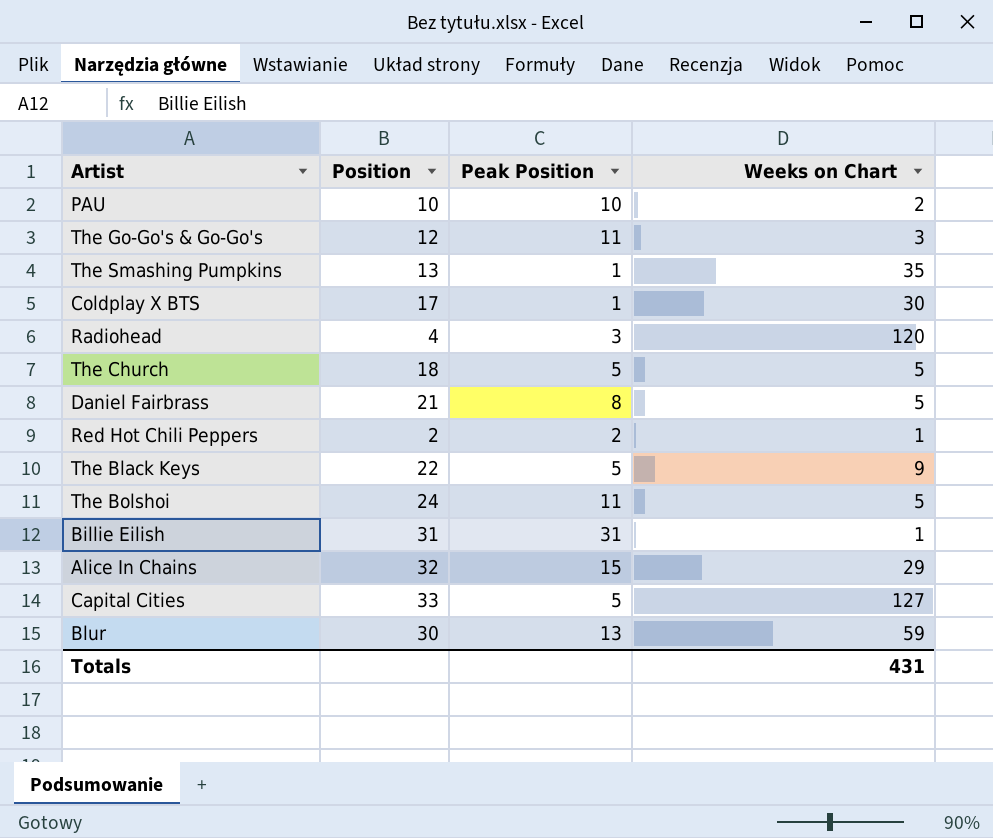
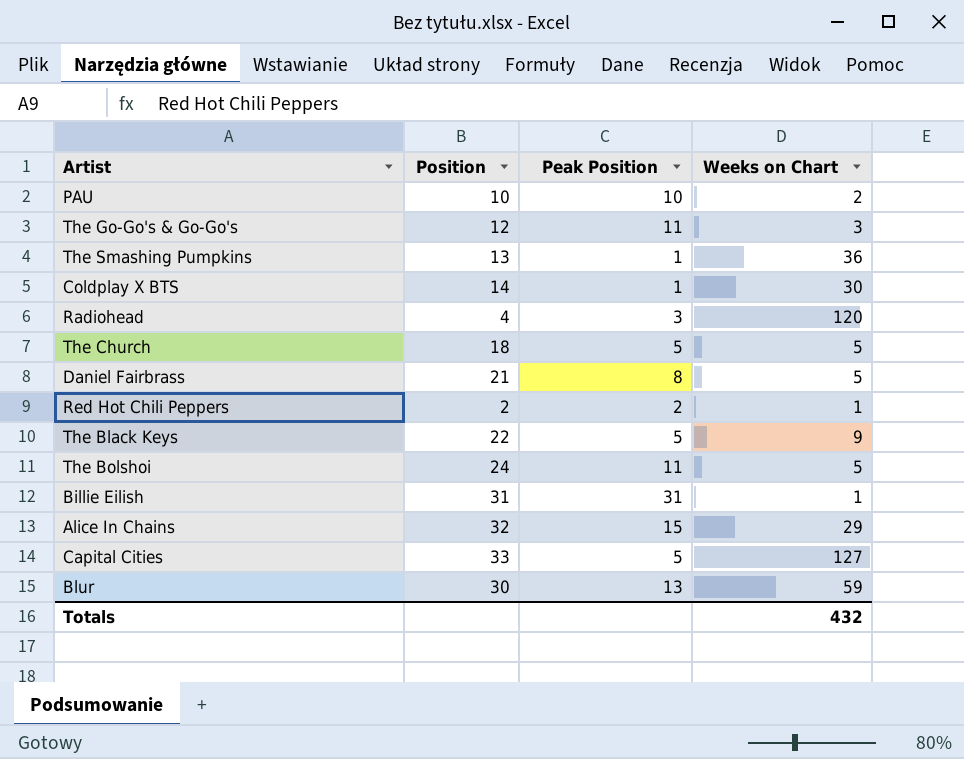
The Smashing Pumpkins | Weeks on Chart: 35 -> 36
Coldplay X BTS | Position: 17 -> 14
Totals | Weeks on Chart: 431 -> 432

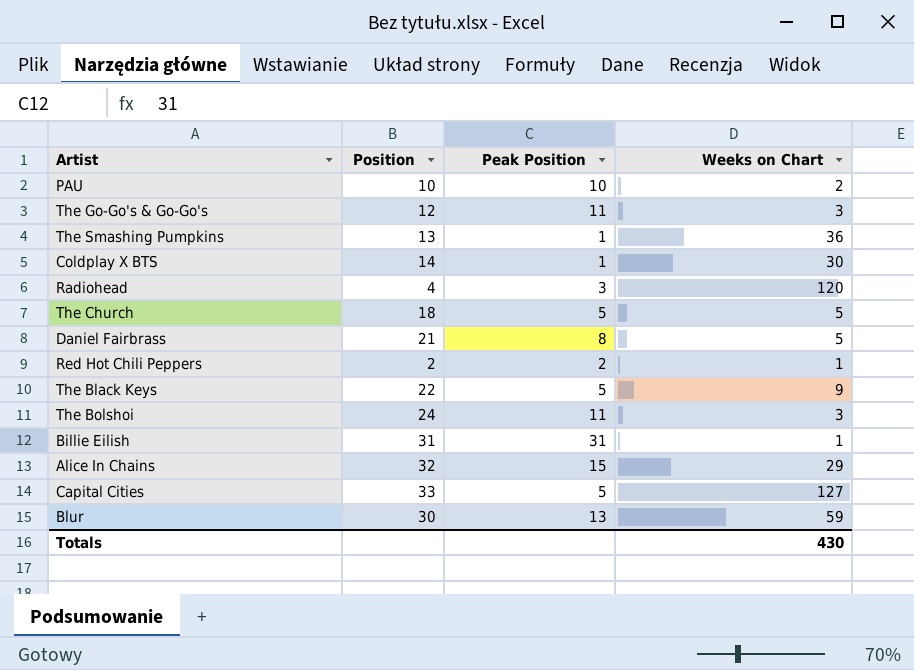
The Bolshoi | Weeks on Chart: 5 -> 3
Totals | Weeks on Chart: 432 -> 430

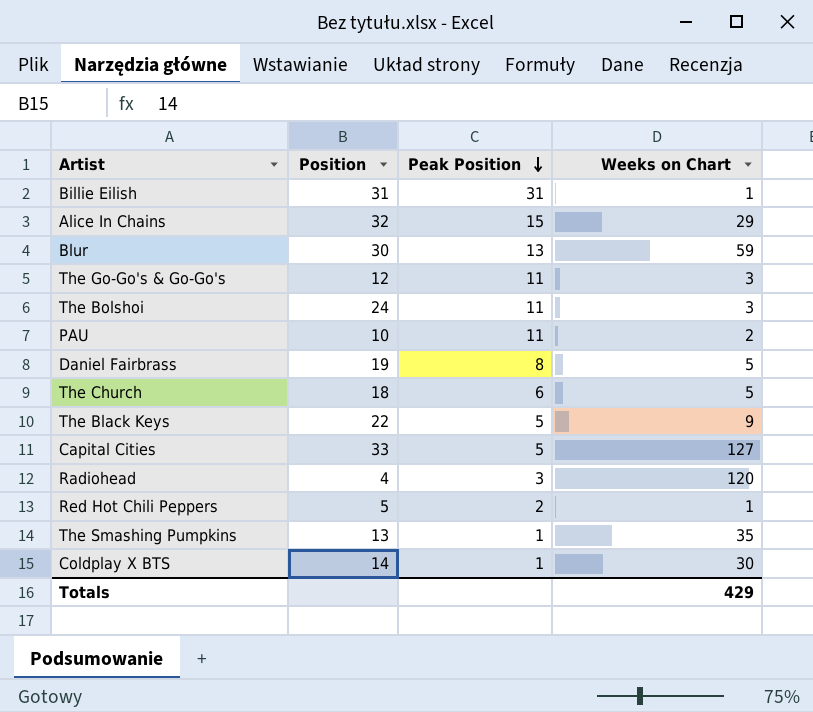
row order: none -> Peak Position descending
PAU | Peak Position: 10 -> 11
Daniel Fairbrass | Position: 21 -> 19
The Church | Peak Position: 5 -> 6
Red Hot Chili Peppers | Position: 2 -> 5
The Smashing Pumpkins | Weeks on Chart: 36 -> 35
Totals | Weeks on Chart: 430 -> 429

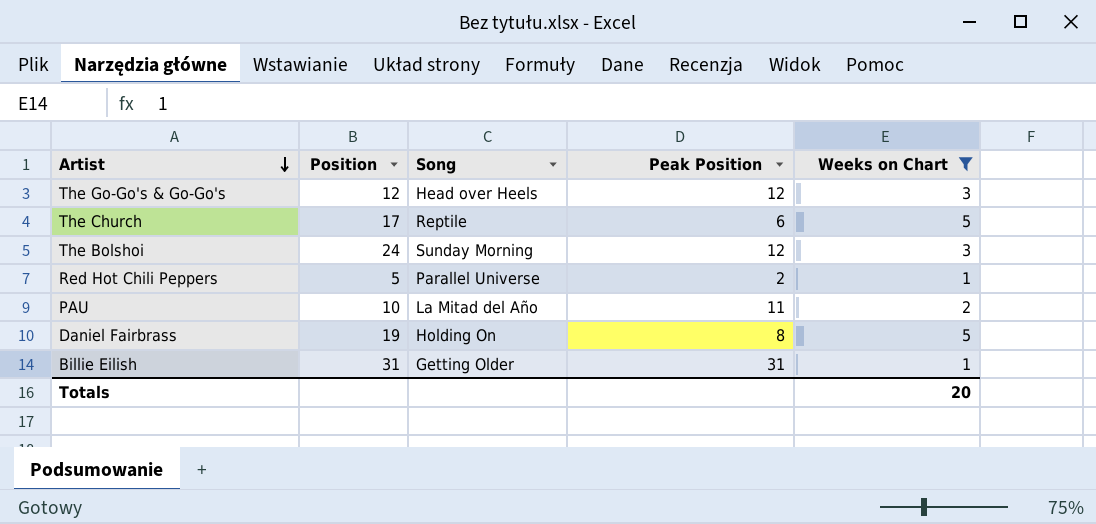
filter: none -> Weeks on Chart <= 5
row order: Peak Position descending -> Artist descending
column Song | position: none -> 3
The Go-Go's & Go-Go's | Peak Position: 11 -> 12
The Church | Position: 18 -> 17
The Bolshoi | Peak Position: 11 -> 12
Totals | Weeks on Chart: 429 -> 20

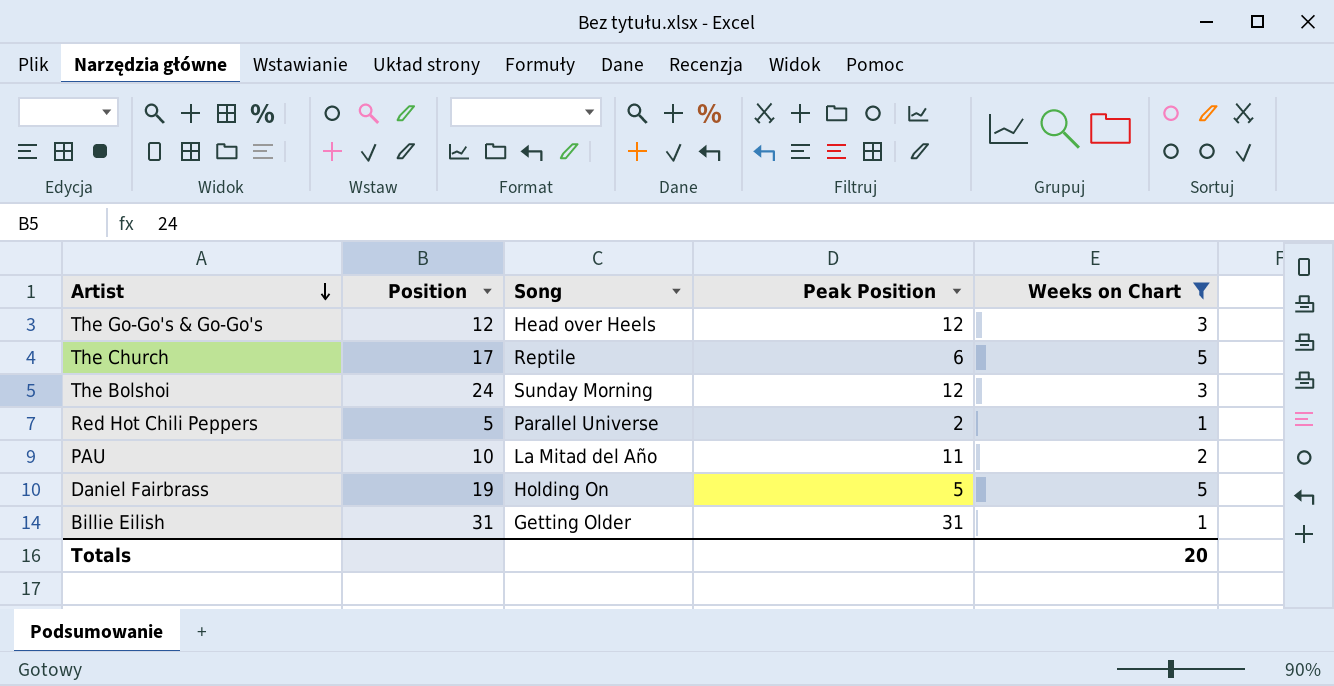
Daniel Fairbrass | Peak Position: 8 -> 5

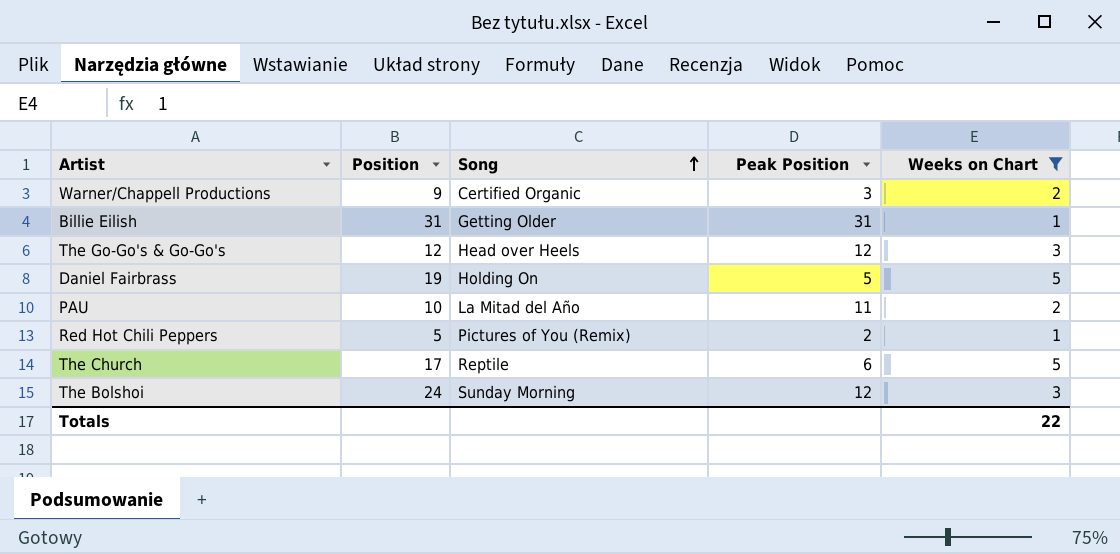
row order: Artist descending -> Song ascending
row Warner/Chappell Productions: none -> 9 | Certified Organic | 3 | 2
Red Hot Chili Peppers | Song: Parallel Universe -> Pictures of You (Remix)
Totals | Weeks on Chart: 20 -> 22

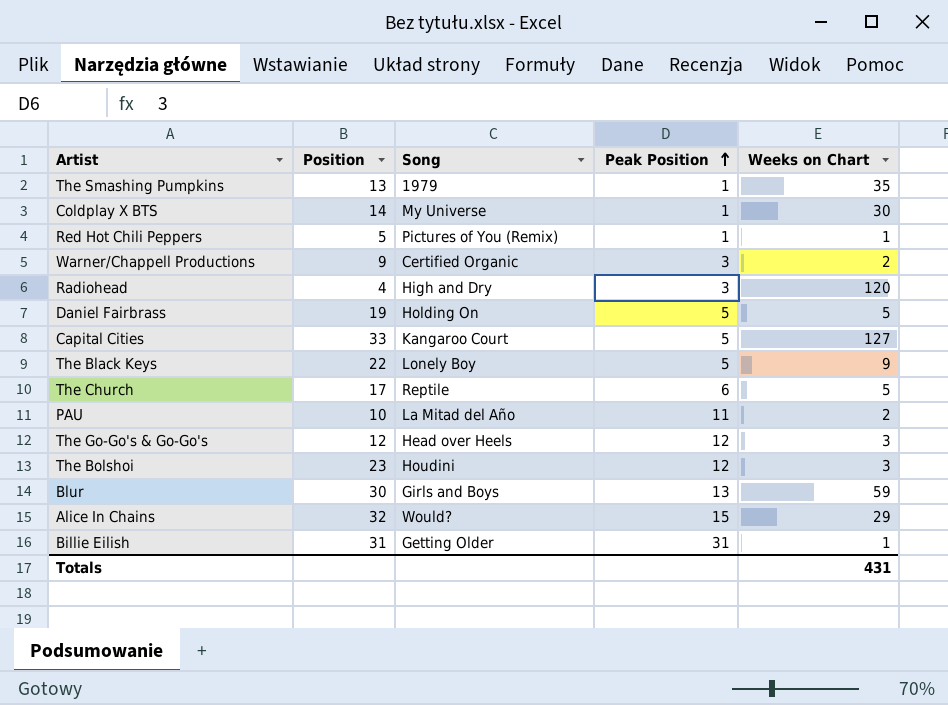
filter: Weeks on Chart <= 5 -> none
row order: Song ascending -> Peak Position ascending
Red Hot Chili Peppers | Peak Position: 2 -> 1
The Bolshoi | Position: 24 -> 23
The Bolshoi | Song: Sunday Morning -> Houdini
Totals | Weeks on Chart: 22 -> 431

